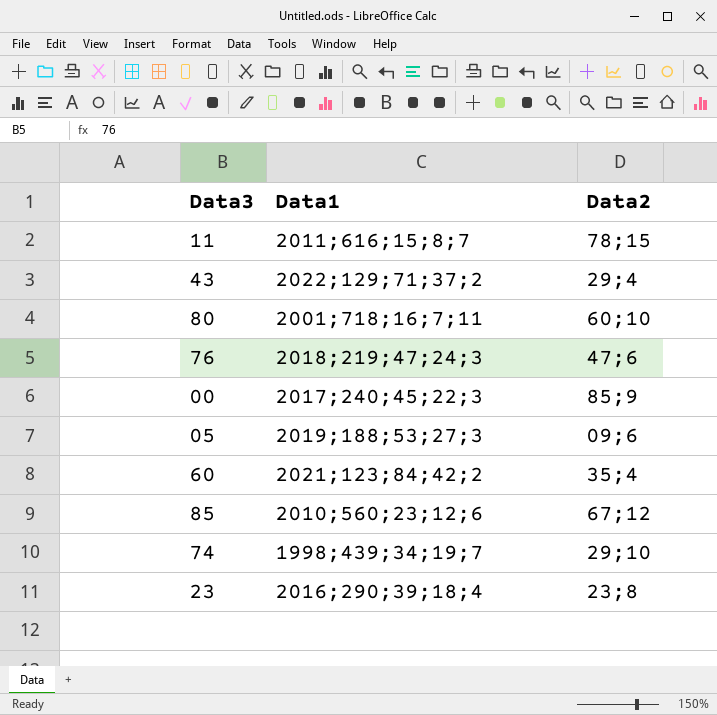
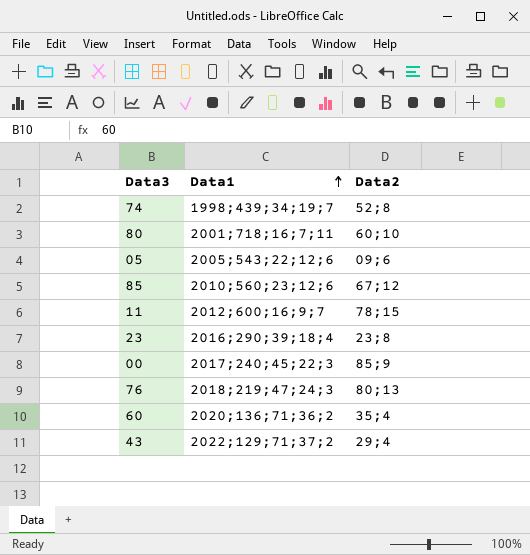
row order: none -> Data1 ascending
74 | Data2: 29;10 -> 52;8
05 | Data1: 2019;188;53;27;3 -> 2005;543;22;12;6
11 | Data1: 2011;616;15;8;7 -> 2012;600;16;9;7
76 | Data2: 47;6 -> 80;13
60 | Data1: 2021;123;84;42;2 -> 2020;136;71;36;2

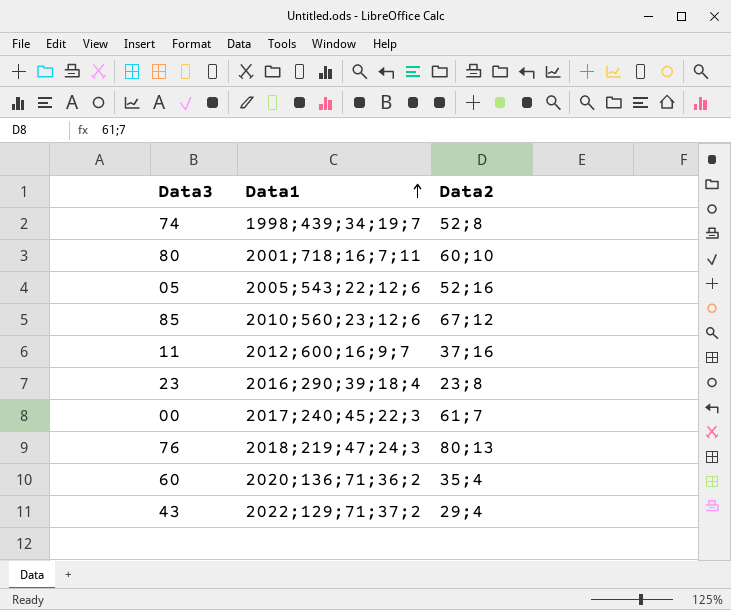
05 | Data2: 09;6 -> 52;16
11 | Data2: 78;15 -> 37;16
00 | Data2: 85;9 -> 61;7

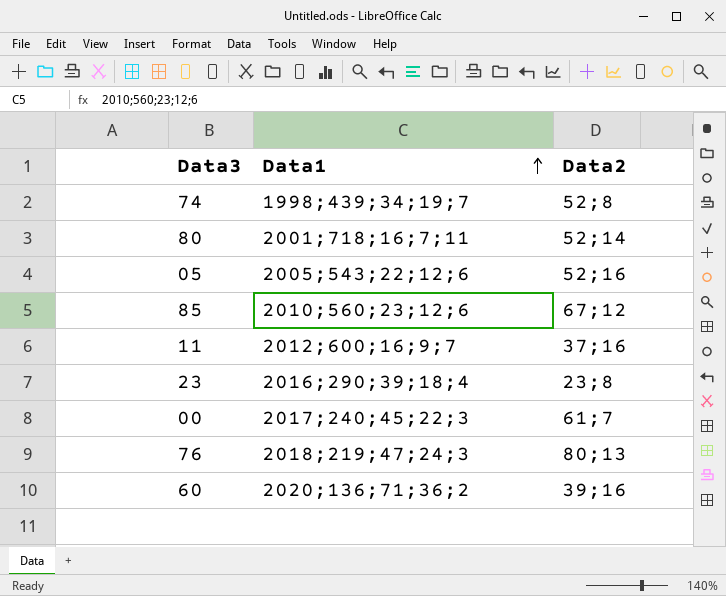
row 43: 2022;129;71;37;2 | 29;4 -> none
80 | Data2: 60;10 -> 52;14
60 | Data2: 35;4 -> 39;16

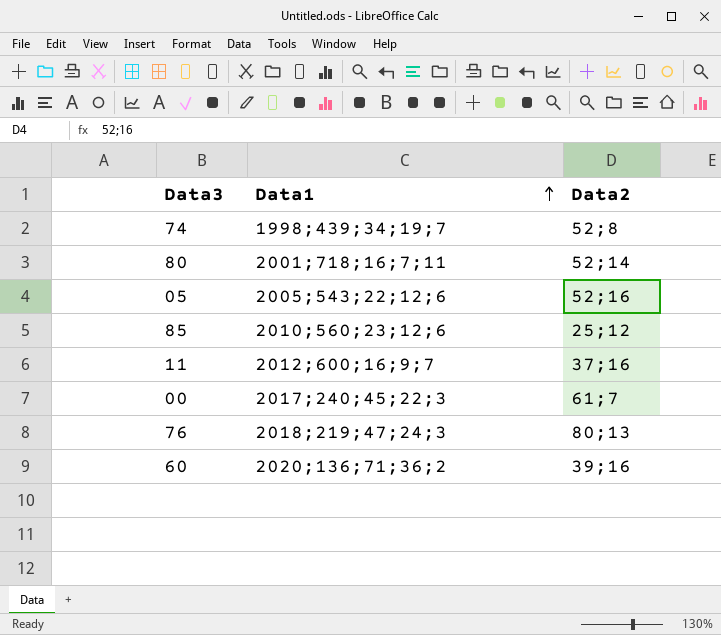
row 23: 2016;290;39;18;4 | 23;8 -> none
85 | Data2: 67;12 -> 25;12

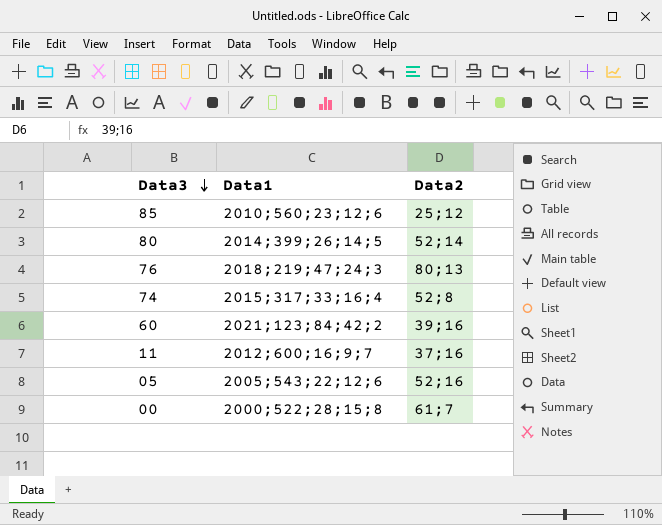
row order: Data1 ascending -> Data3 descending
80 | Data1: 2001;718;16;7;11 -> 2014;399;26;14;5
74 | Data1: 1998;439;34;19;7 -> 2015;317;33;16;4
60 | Data1: 2020;136;71;36;2 -> 2021;123;84;42;2
00 | Data1: 2017;240;45;22;3 -> 2000;522;28;15;8

